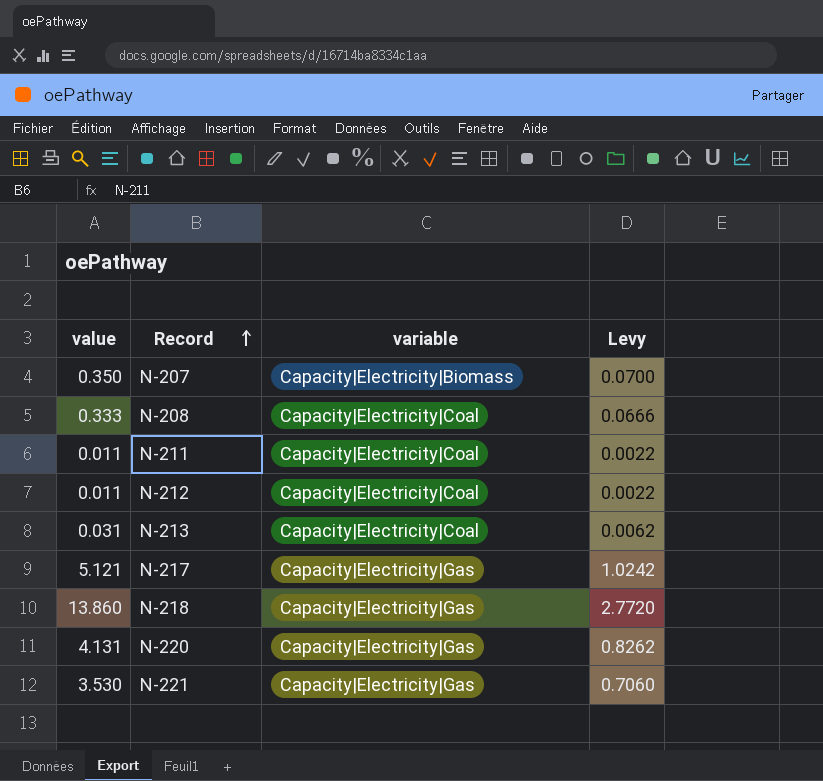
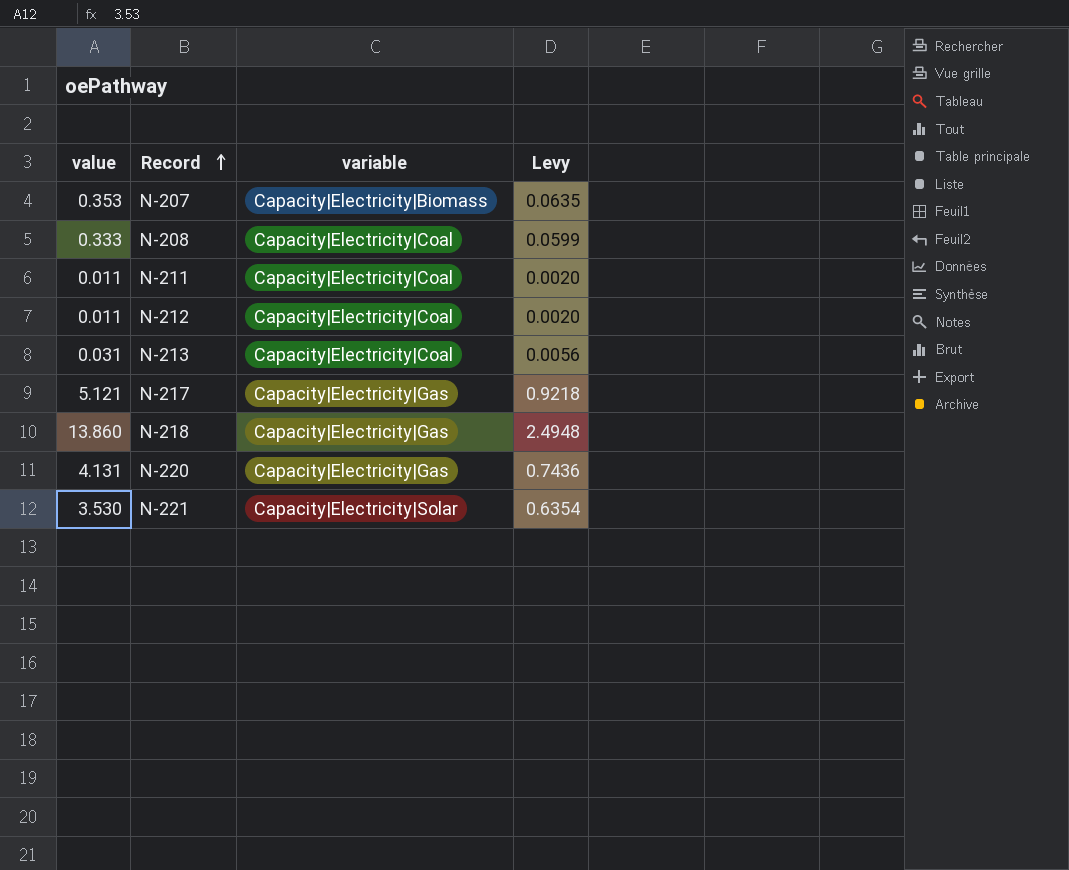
column Levy | formula: [value] * 0.2 -> [value] * 0.18
N-207 | value: 0.350 -> 0.353
N-221 | variable: Capacity|Electricity|Gas -> Capacity|Electricity|Solar

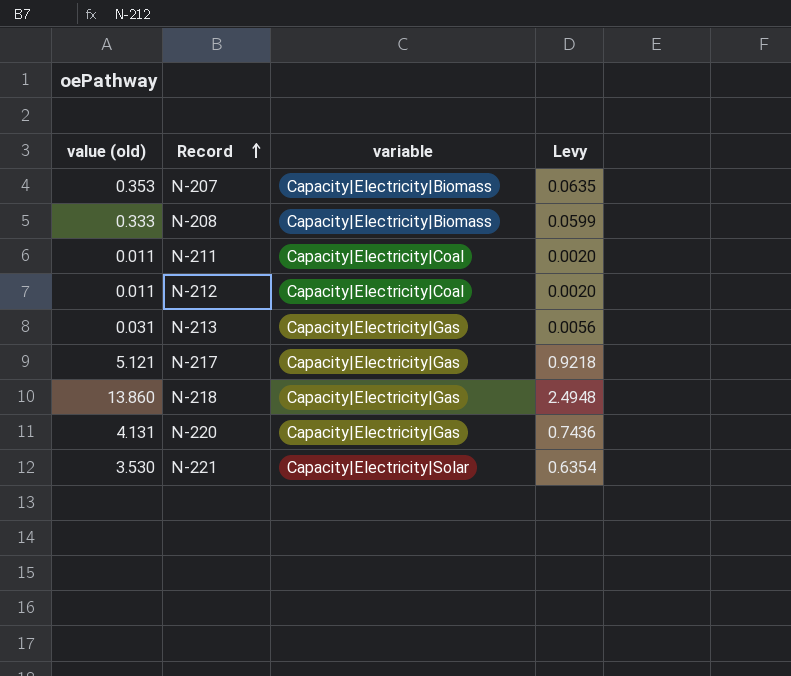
column name: value -> value (old)
N-208 | variable: Capacity|Electricity|Coal -> Capacity|Electricity|Biomass
N-213 | variable: Capacity|Electricity|Coal -> Capacity|Electricity|Gas

